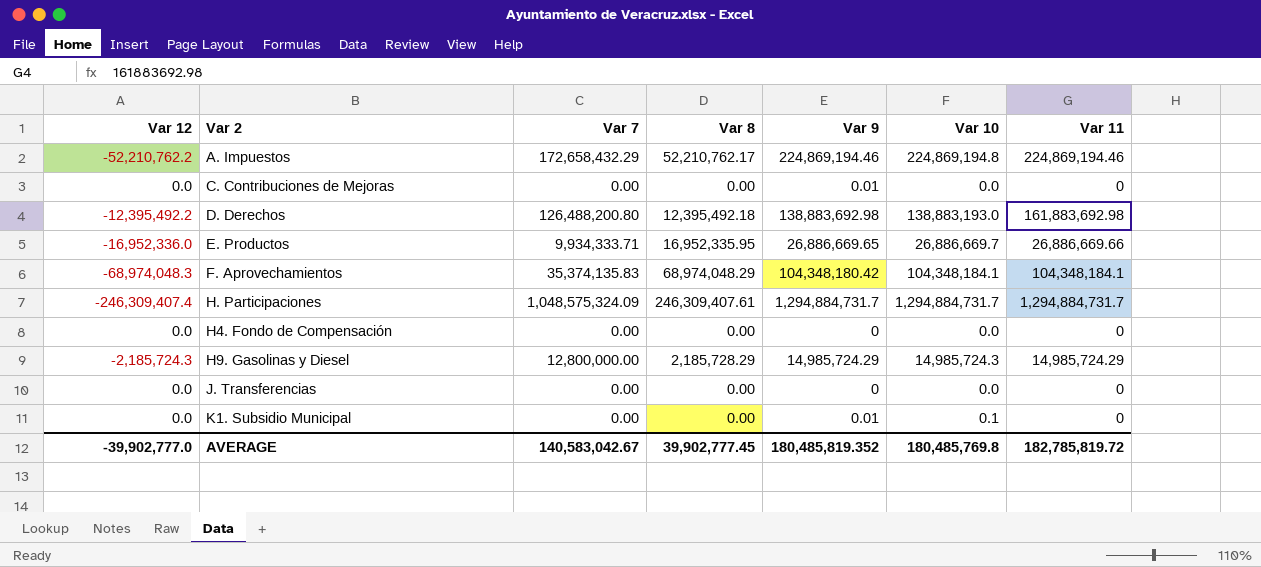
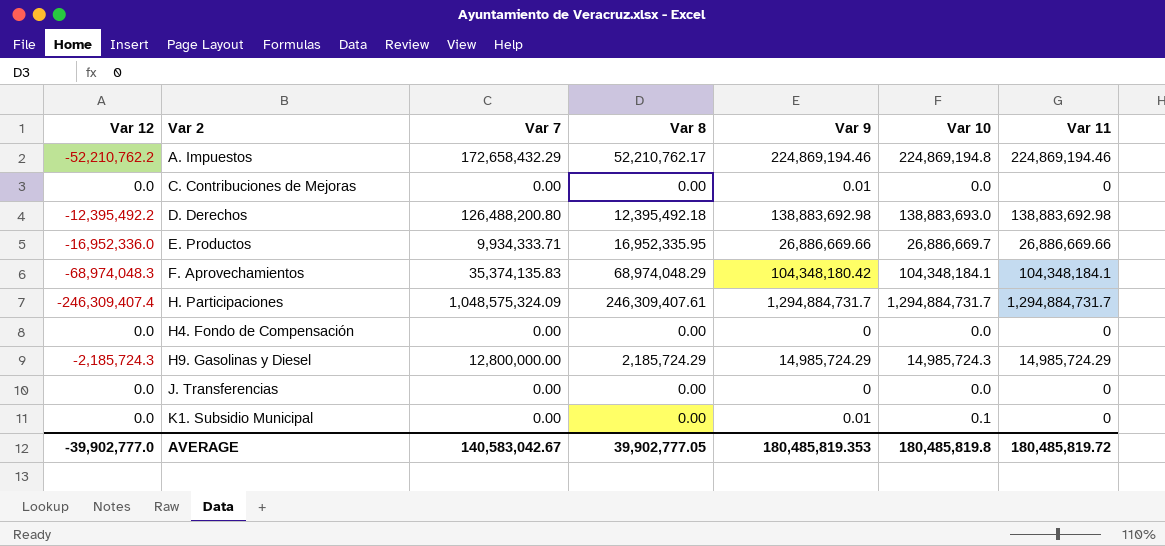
D. Derechos | Var 10: 138,883,193.0 -> 138,883,693.0
D. Derechos | Var 11: 161,883,692.98 -> 138,883,692.98
E. Productos | Var 9: 26,886,669.65 -> 26,886,669.66
H9. Gasolinas y Diesel | Var 8: 2,185,728.29 -> 2,185,724.29
AVERAGE | Var 8: 39,902,777.45 -> 39,902,777.05
AVERAGE | Var 9: 180,485,819.352 -> 180,485,819.353
AVERAGE | Var 10: 180,485,769.8 -> 180,485,819.8
AVERAGE | Var 11: 182,785,819.72 -> 180,485,819.72

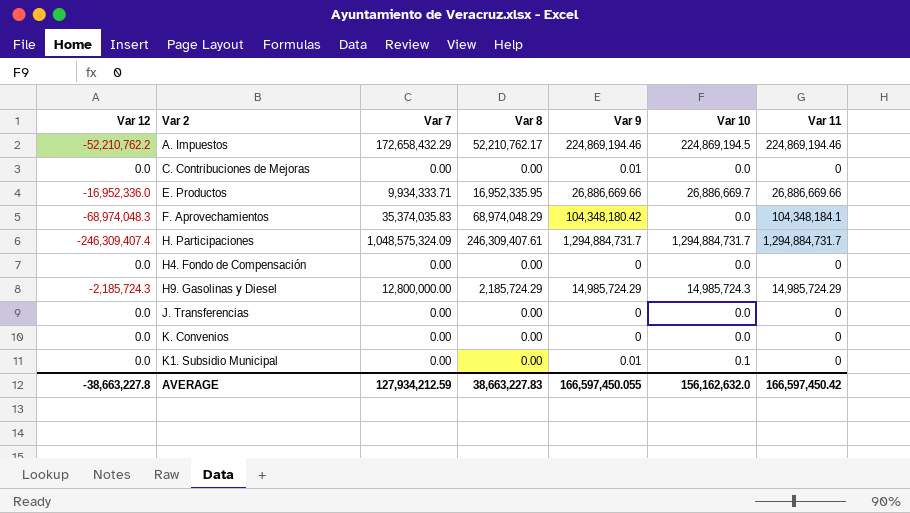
row D. Derechos: -12,395,492.2 | 126,488,200.80 | 12,395,492.18 | 138,883,692.98 | 138,883,693.0 | 138,883,692.98 -> none
A. Impuestos | Var 10: 224,869,194.8 -> 224,869,194.5
F. Aprovechamientos | Var 7: 35,374,135.83 -> 35,374,035.83
F. Aprovechamientos | Var 10: 104,348,184.1 -> 0.0
row K. Convenios: none -> 0.0 | 0.00 | 0.00 | 0 | 0.0 | 0
AVERAGE | Var 12: -39,902,777.0 -> -38,663,227.8
AVERAGE | Var 7: 140,583,042.67 -> 127,934,212.59
AVERAGE | Var 8: 39,902,777.05 -> 38,663,227.83
AVERAGE | Var 9: 180,485,819.353 -> 166,597,450.055
AVERAGE | Var 10: 180,485,819.8 -> 156,162,632.0
AVERAGE | Var 11: 180,485,819.72 -> 166,597,450.42

